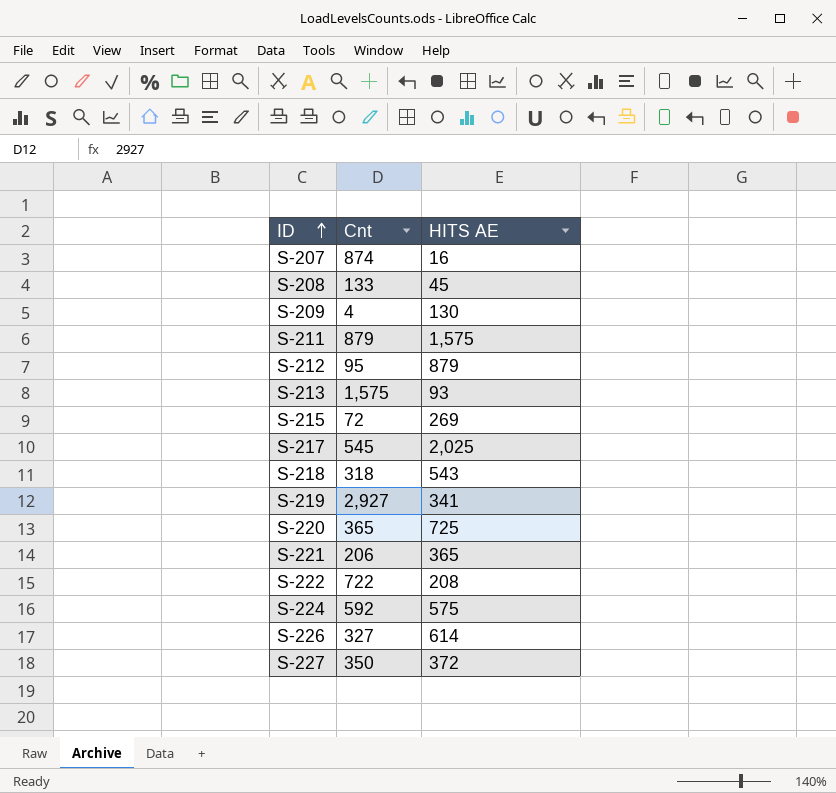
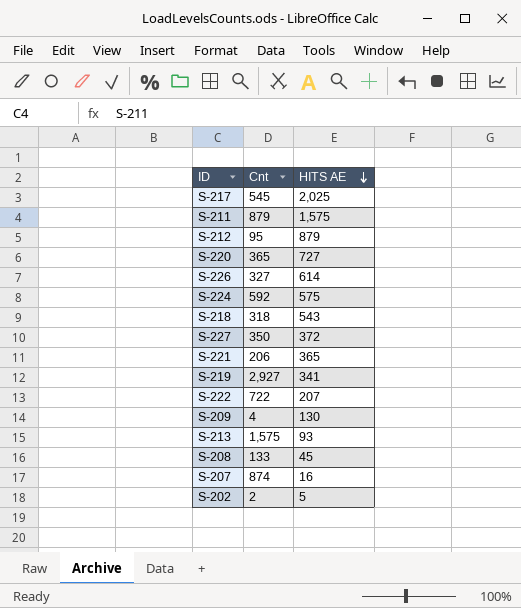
row order: ID ascending -> HITS AE descending
row S-215: 72 | 269 -> none
S-220 | HITS AE: 725 -> 727
S-222 | HITS AE: 208 -> 207
row S-202: none -> 2 | 5

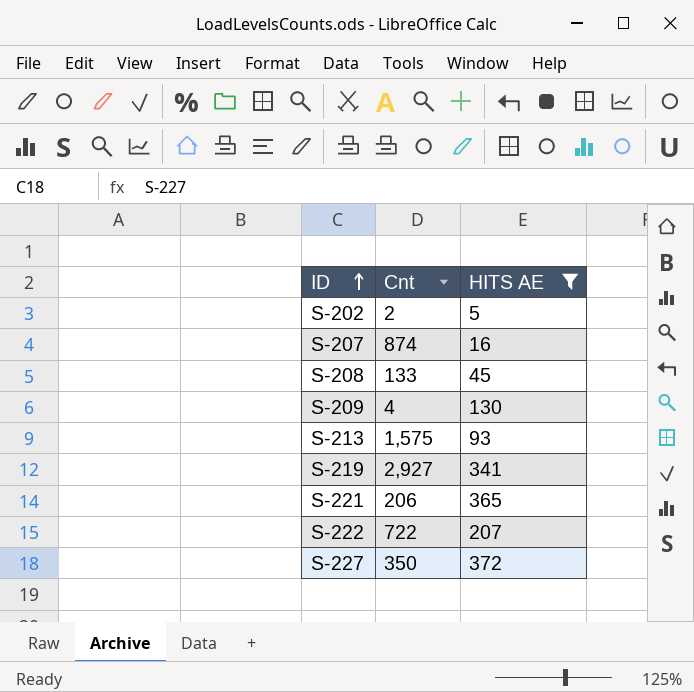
filter: none -> HITS AE <= 372
row order: HITS AE descending -> ID ascending

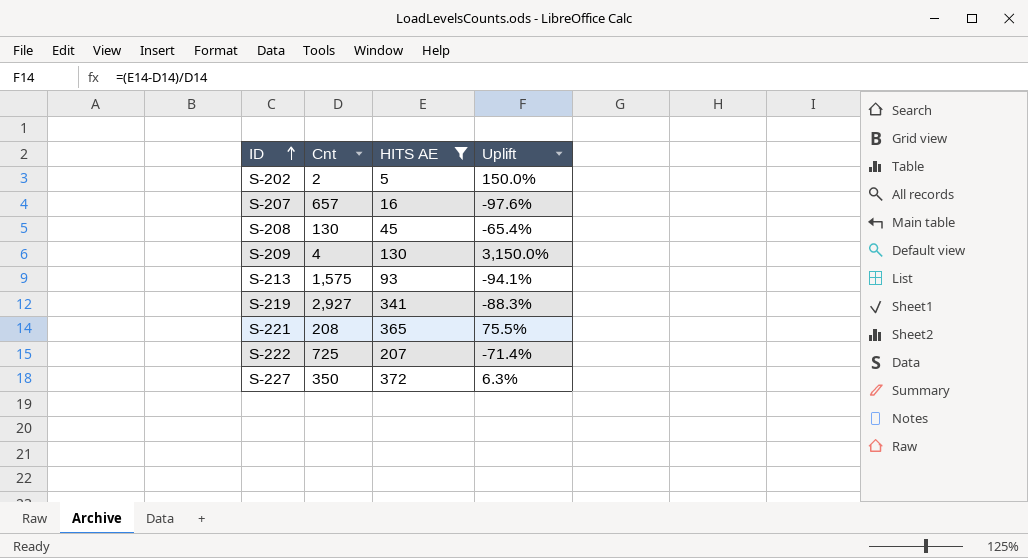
column Uplift | formula: none -> ([HITS AE] - [Cnt]) / [Cnt]
S-207 | Cnt: 874 -> 657
S-208 | Cnt: 133 -> 130
S-221 | Cnt: 206 -> 208
S-222 | Cnt: 722 -> 725

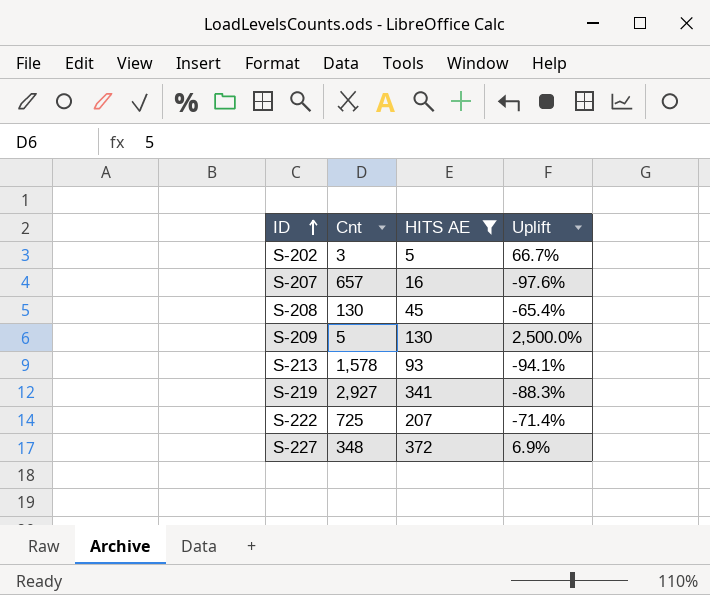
row S-221: 208 | 365 | 75.5% -> none
S-202 | Cnt: 2 -> 3
S-202 | Uplift: 150.0% -> 66.7%
S-209 | Cnt: 4 -> 5
S-209 | Uplift: 3,150.0% -> 2,500.0%
S-213 | Cnt: 1,575 -> 1,578
S-227 | Cnt: 350 -> 348
S-227 | Uplift: 6.3% -> 6.9%

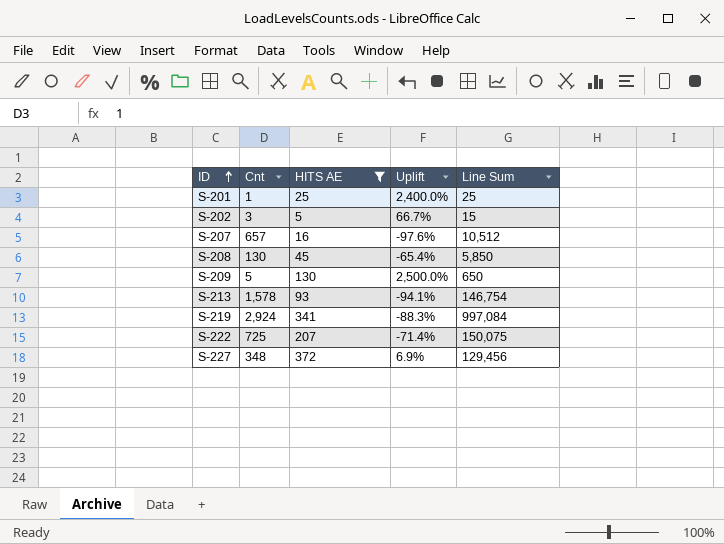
column Line Sum | formula: none -> [Cnt] * [HITS AE]
row S-201: none -> 1 | 25 | 2,400.0% | 25
S-219 | Cnt: 2,927 -> 2,924

